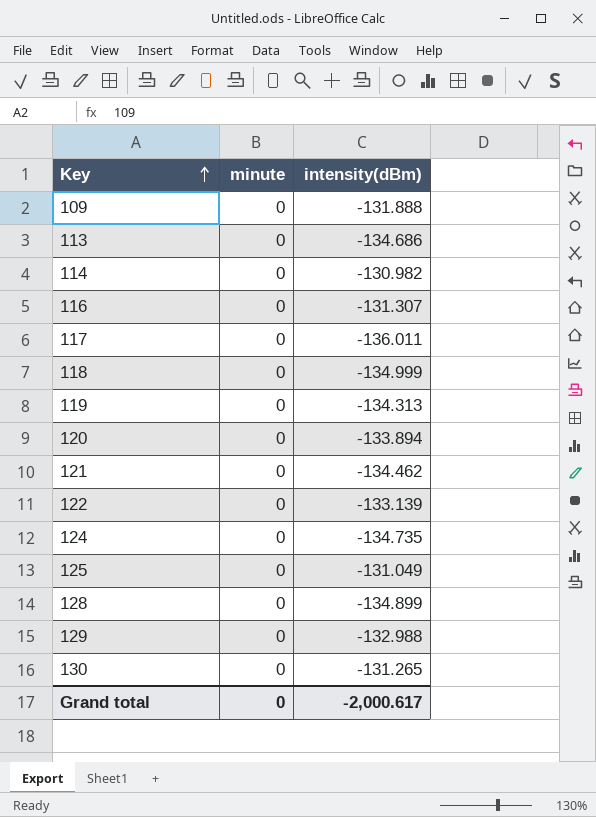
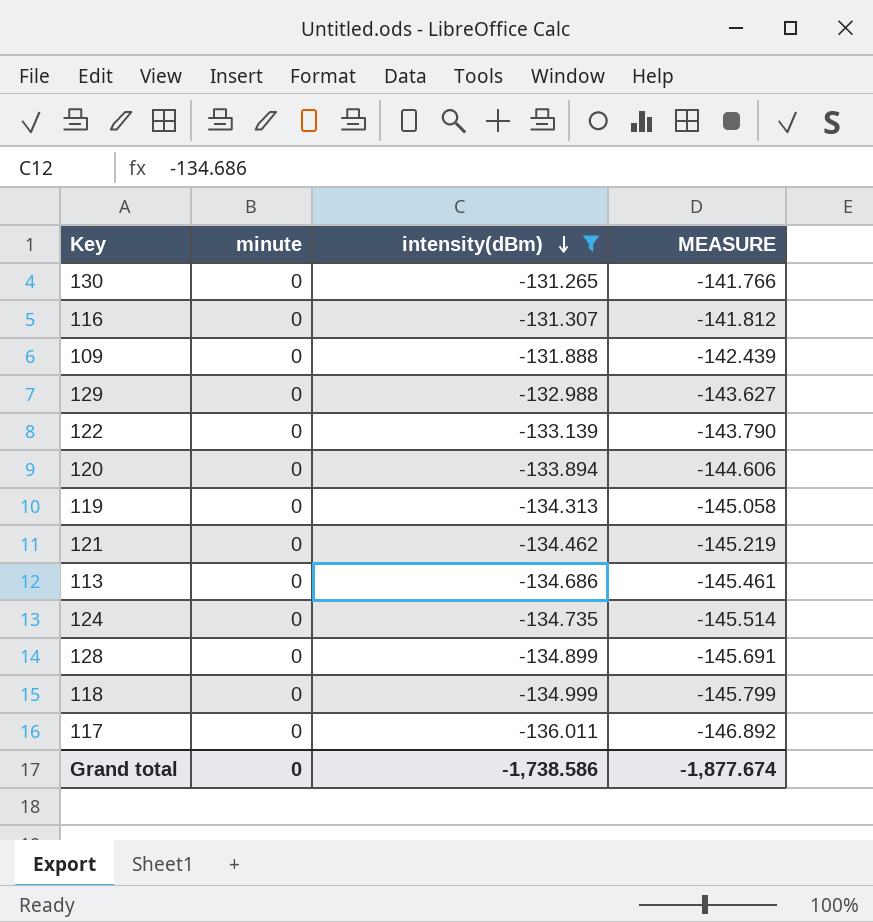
filter: none -> intensity(dBm) <= -131.265
row order: Key ascending -> intensity(dBm) descending
column MEASURE | formula: none -> [intensity(dBm)] * 1.08
Grand total | intensity(dBm): -2,000.617 -> -1,738.586

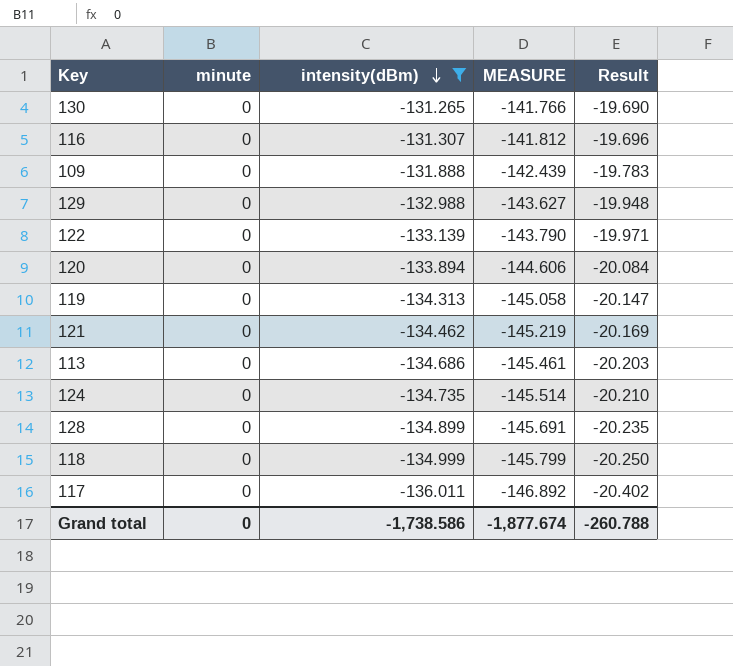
column Result | formula: none -> [intensity(dBm)] * 0.15

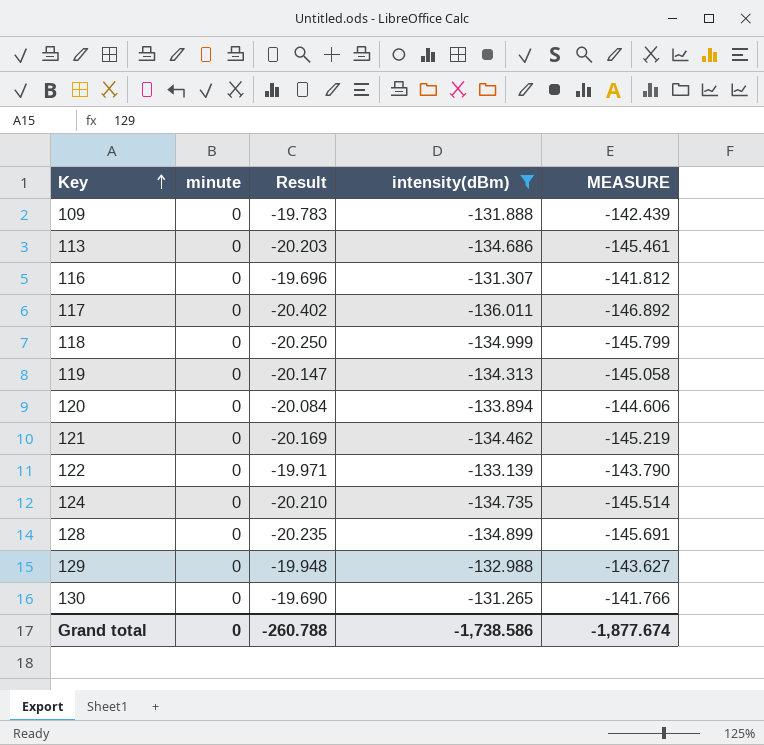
row order: intensity(dBm) descending -> Key ascending
column Result | position: 5 -> 3

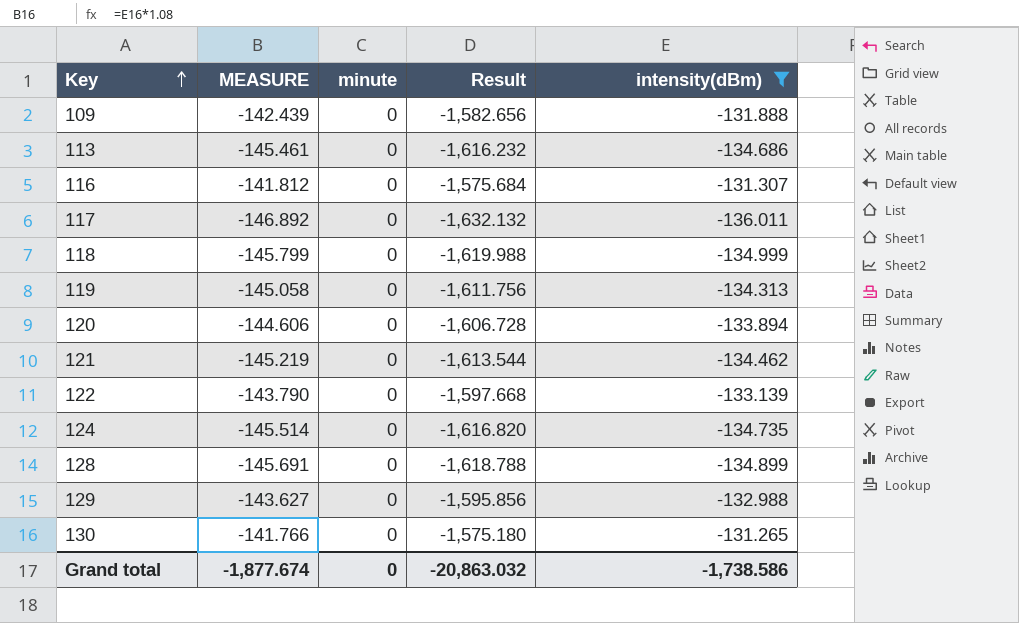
column MEASURE | position: 5 -> 2
column Result | formula: [intensity(dBm)] * 0.15 -> [intensity(dBm)] * 12
Grand total | Result: -260.788 -> -20,863.032

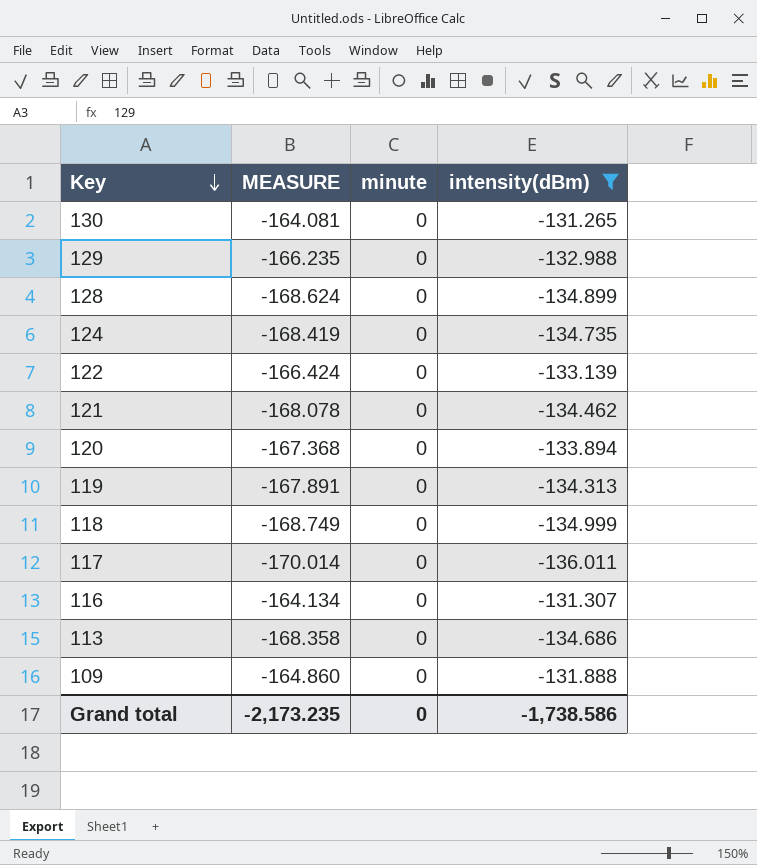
row order: Key ascending -> Key descending
column Result | formula: [intensity(dBm)] * 12 -> none
column MEASURE | formula: [intensity(dBm)] * 1.08 -> [intensity(dBm)] * 1.25
Grand total | MEASURE: -1,877.674 -> -2,173.235

